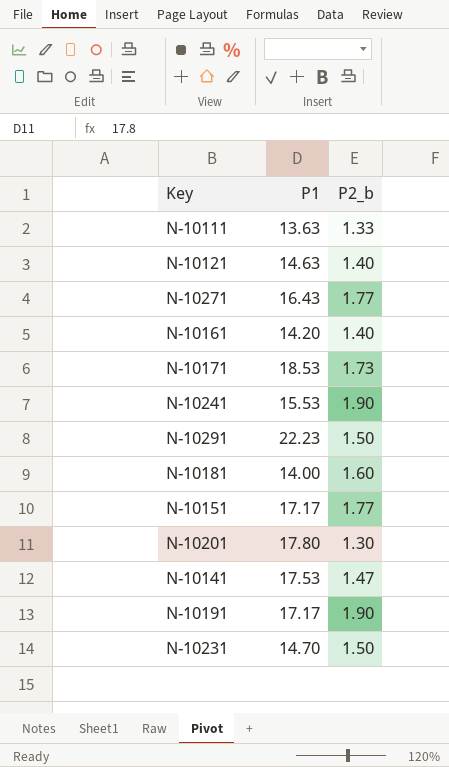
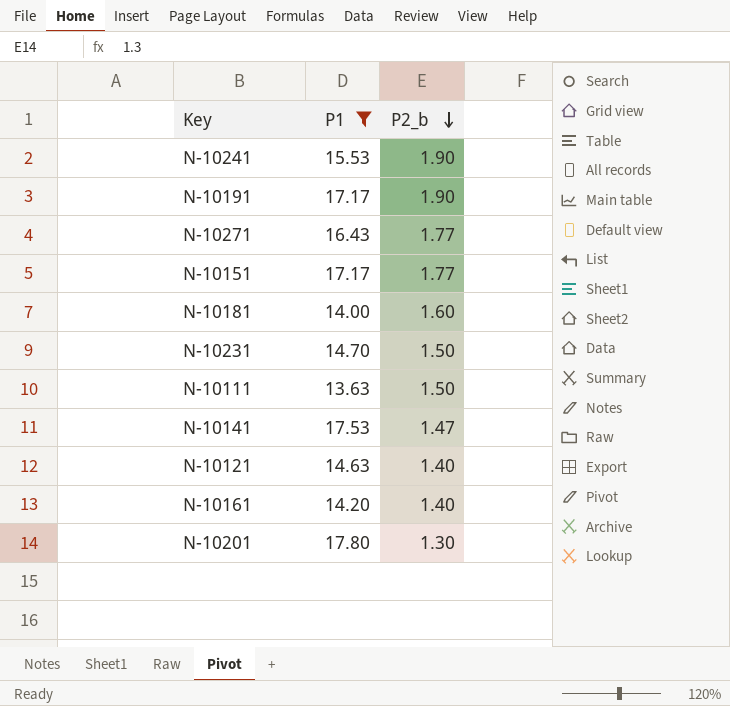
filter: none -> P1 <= 17.80
row order: none -> P2_b descending
N-10111 | P2_b: 1.33 -> 1.50

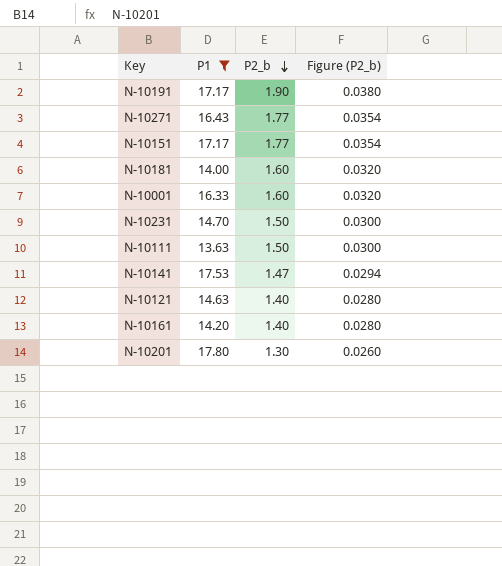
column Figure (P2_b) | formula: none -> [P2_b] * 0.02
row N-10241: 15.53 | 1.90 -> none
row N-10001: none -> 16.33 | 1.60 | 0.0320

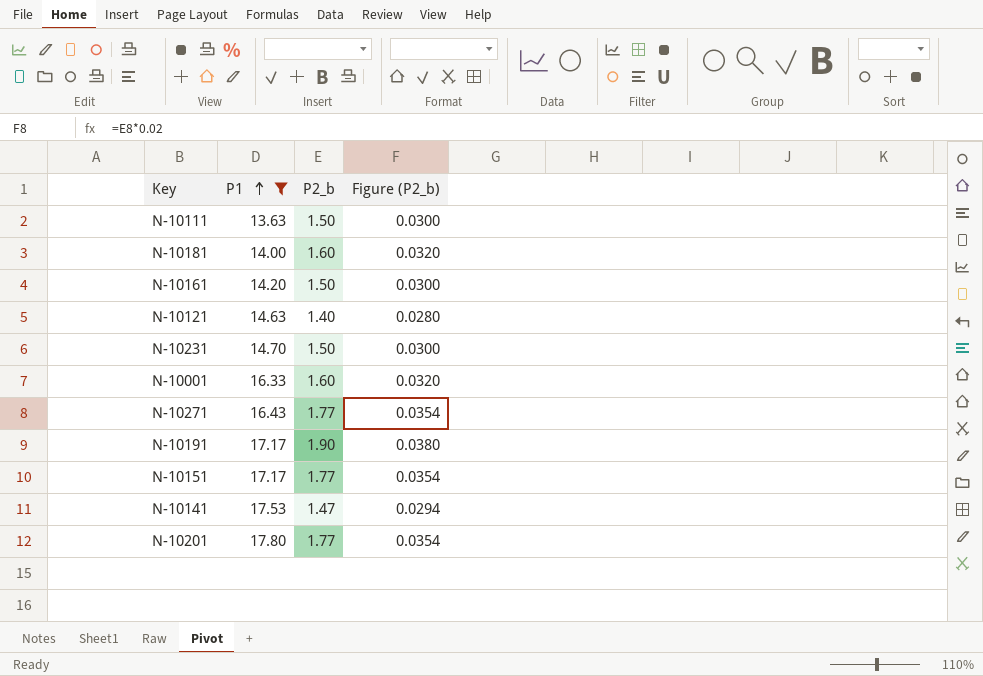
row order: P2_b descending -> P1 ascending
N-10161 | P2_b: 1.40 -> 1.50
N-10161 | Figure (P2_b): 0.0280 -> 0.0300
N-10201 | P2_b: 1.30 -> 1.77
N-10201 | Figure (P2_b): 0.0260 -> 0.0354

